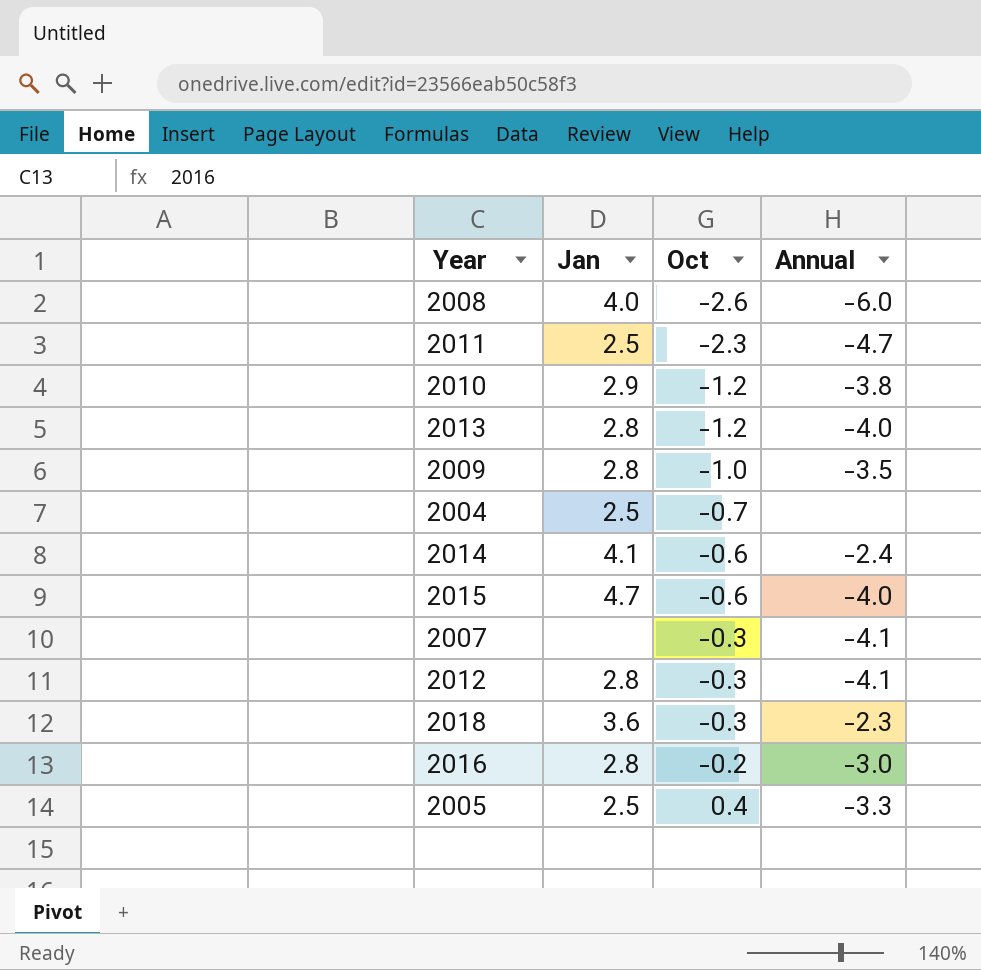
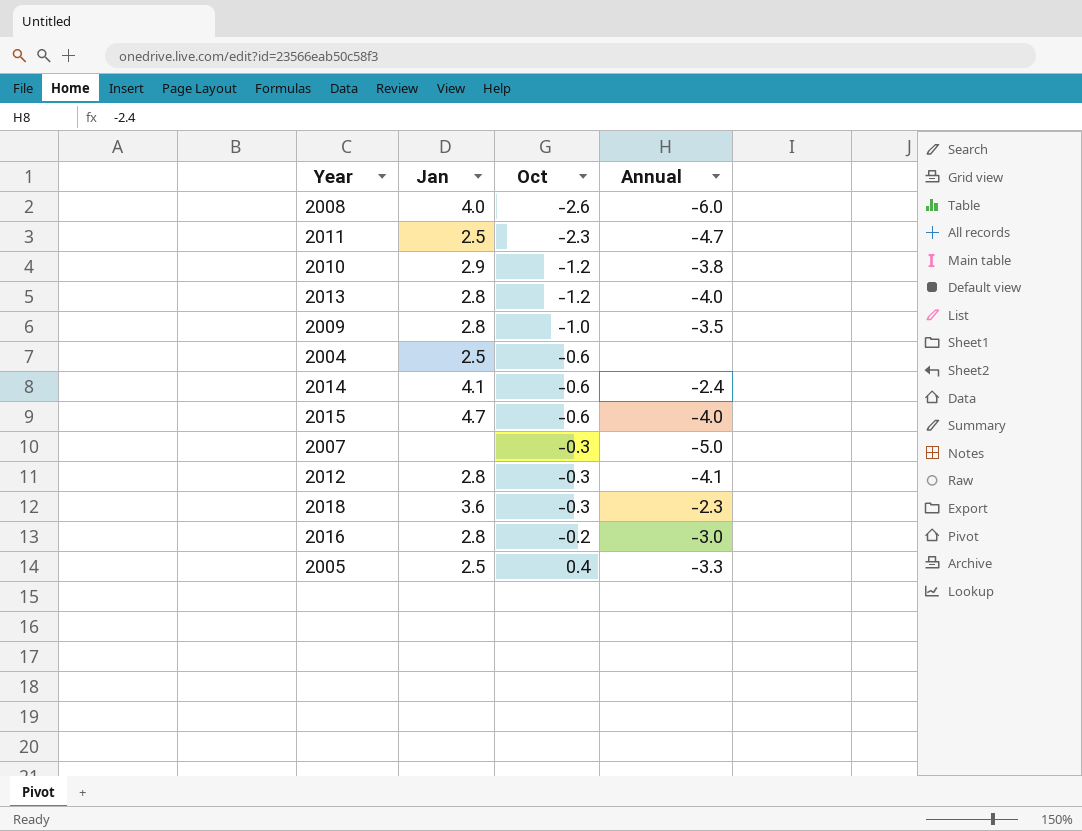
2004 | Oct: -0.7 -> -0.6
2007 | Annual: -4.1 -> -5.0

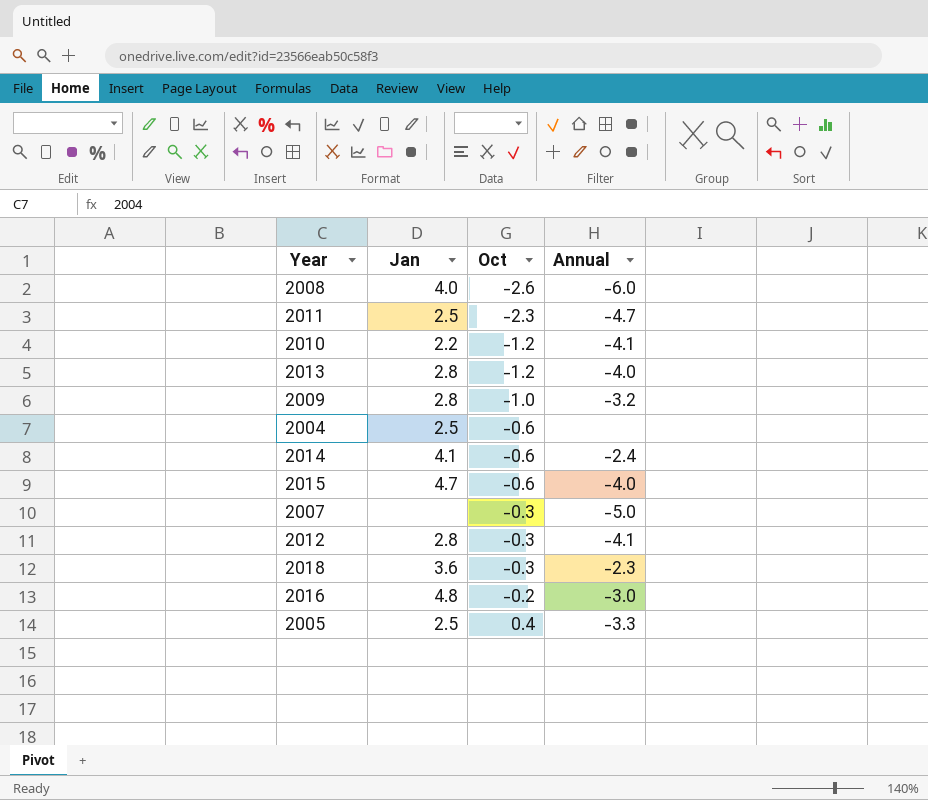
2010 | Jan: 2.9 -> 2.2
2010 | Annual: -3.8 -> -4.1
2009 | Annual: -3.5 -> -3.2
2016 | Jan: 2.8 -> 4.8

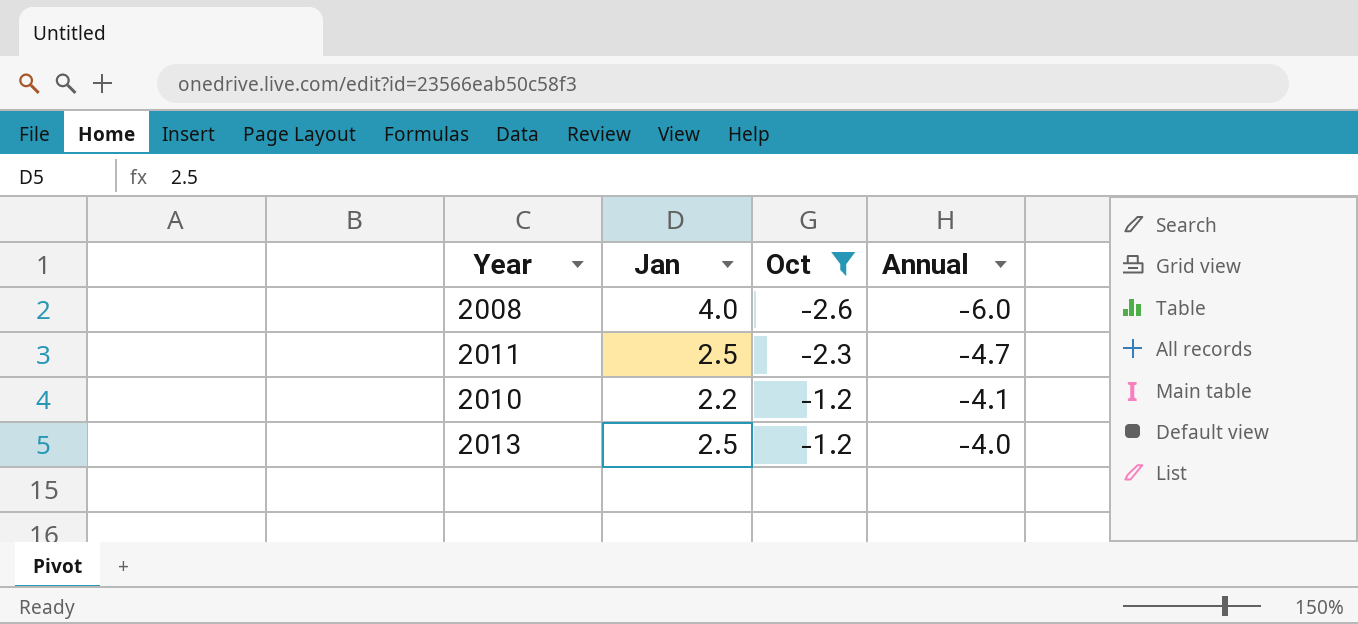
filter: none -> Oct <= -1.2
2013 | Jan: 2.8 -> 2.5

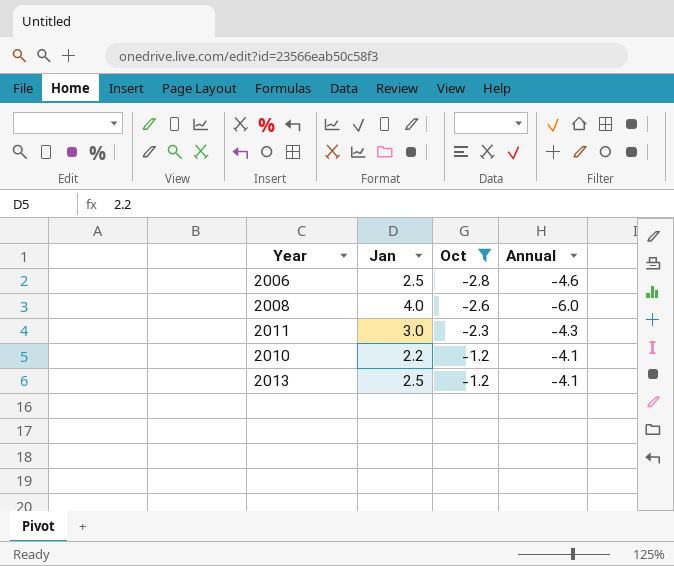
row 2006: none -> 2.5 | -2.8 | -4.6
2011 | Jan: 2.5 -> 3.0
2011 | Annual: -4.7 -> -4.3
2013 | Annual: -4.0 -> -4.1

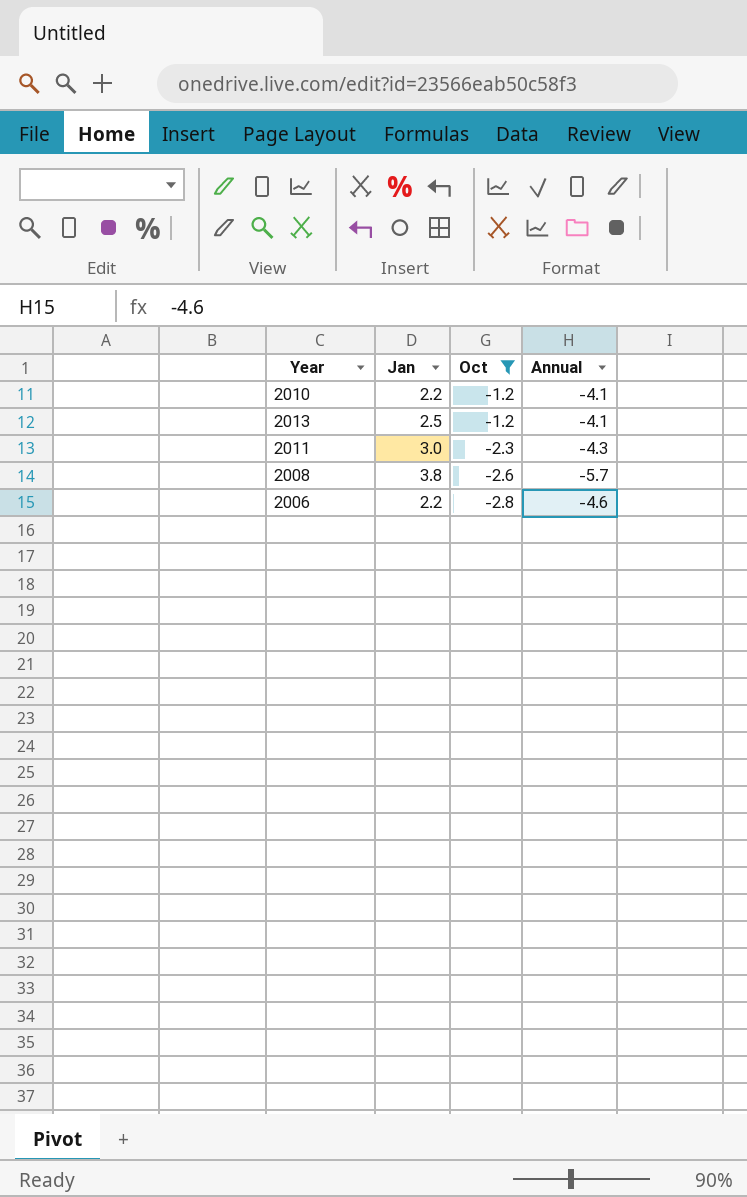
row order: Oct ascending -> Oct descending
2008 | Jan: 4.0 -> 3.8
2008 | Annual: -6.0 -> -5.7
2006 | Jan: 2.5 -> 2.2

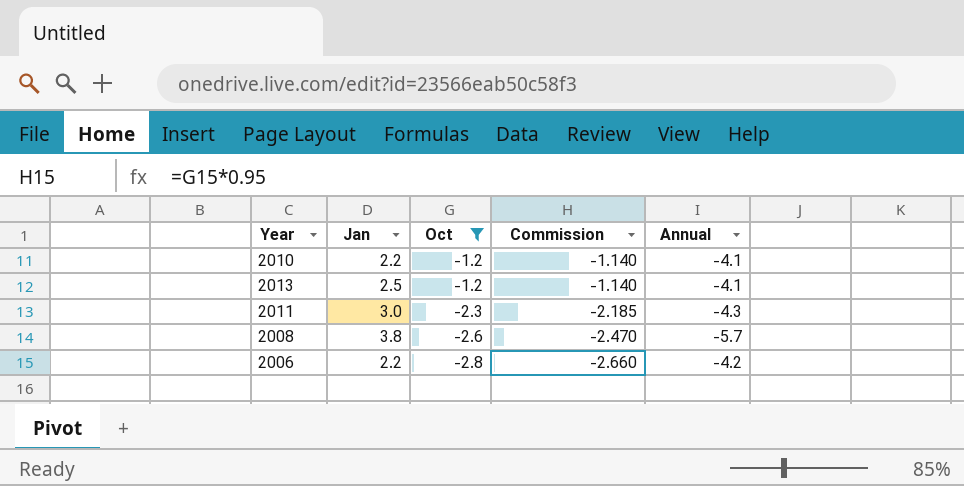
column Commission | formula: none -> [Oct] * 0.95
2006 | Annual: -4.6 -> -4.2

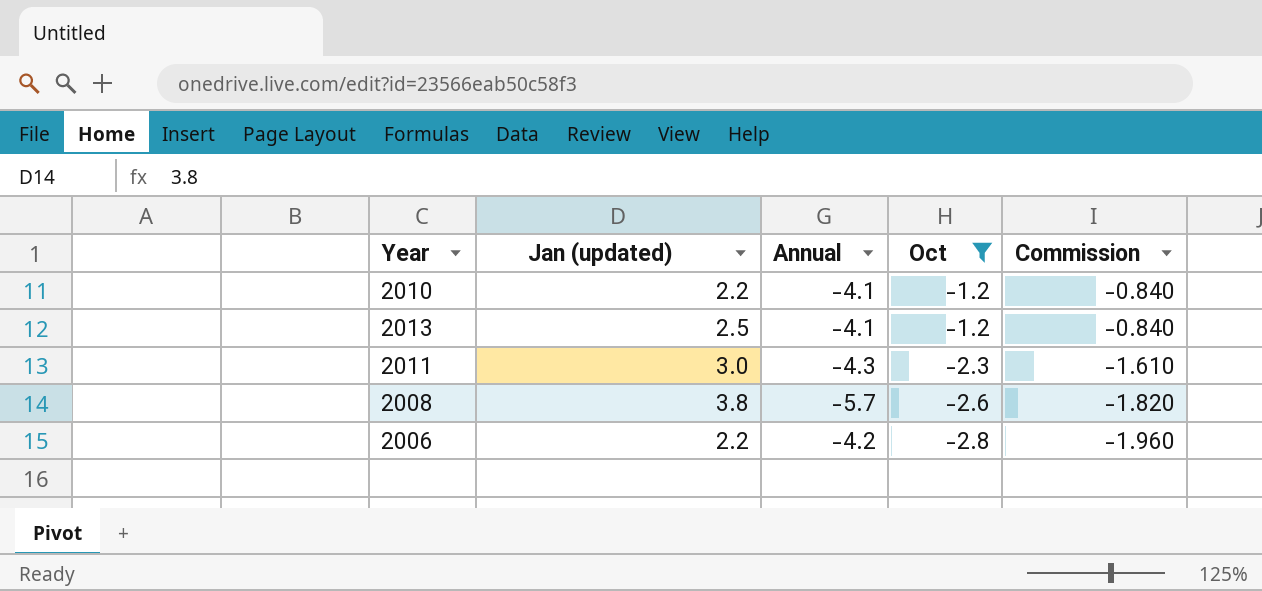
column name: Jan -> Jan (updated)
column Annual | position: 5 -> 3
column Commission | formula: [Oct] * 0.95 -> [Oct] * 0.7

